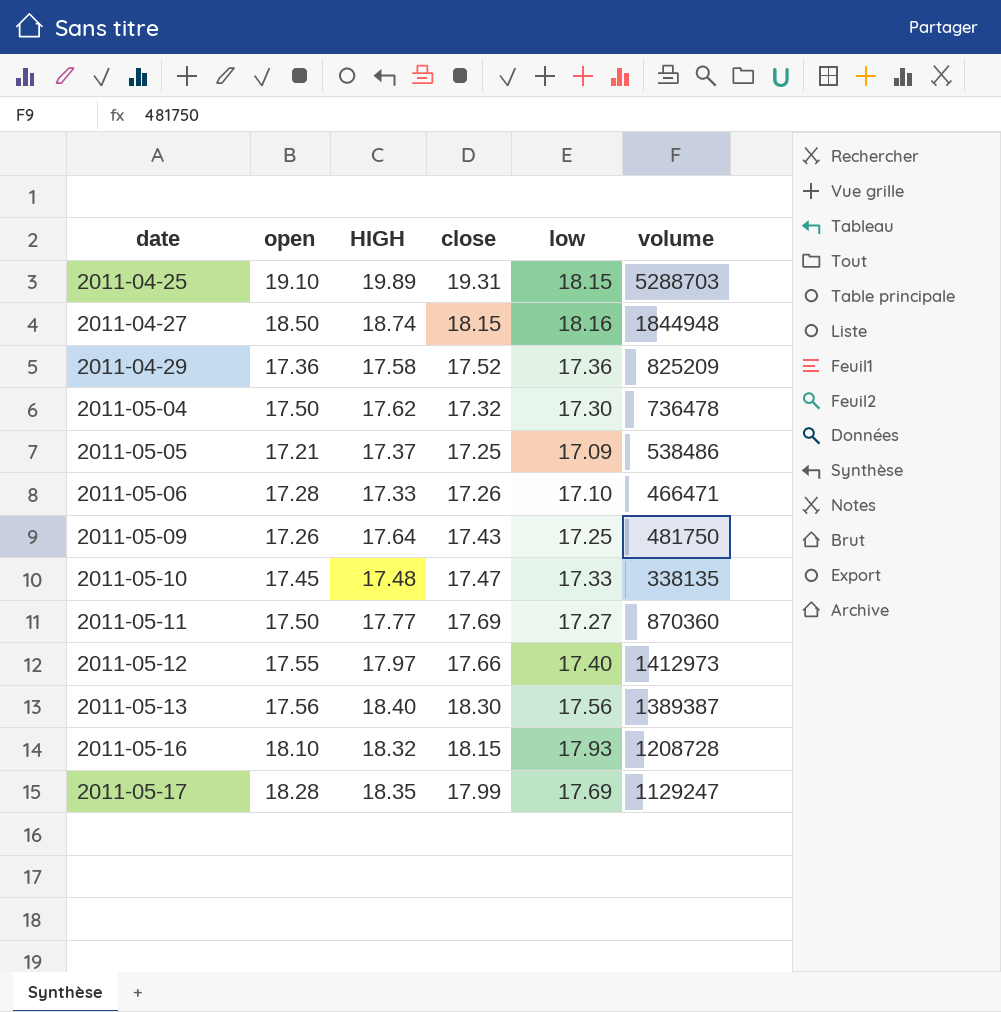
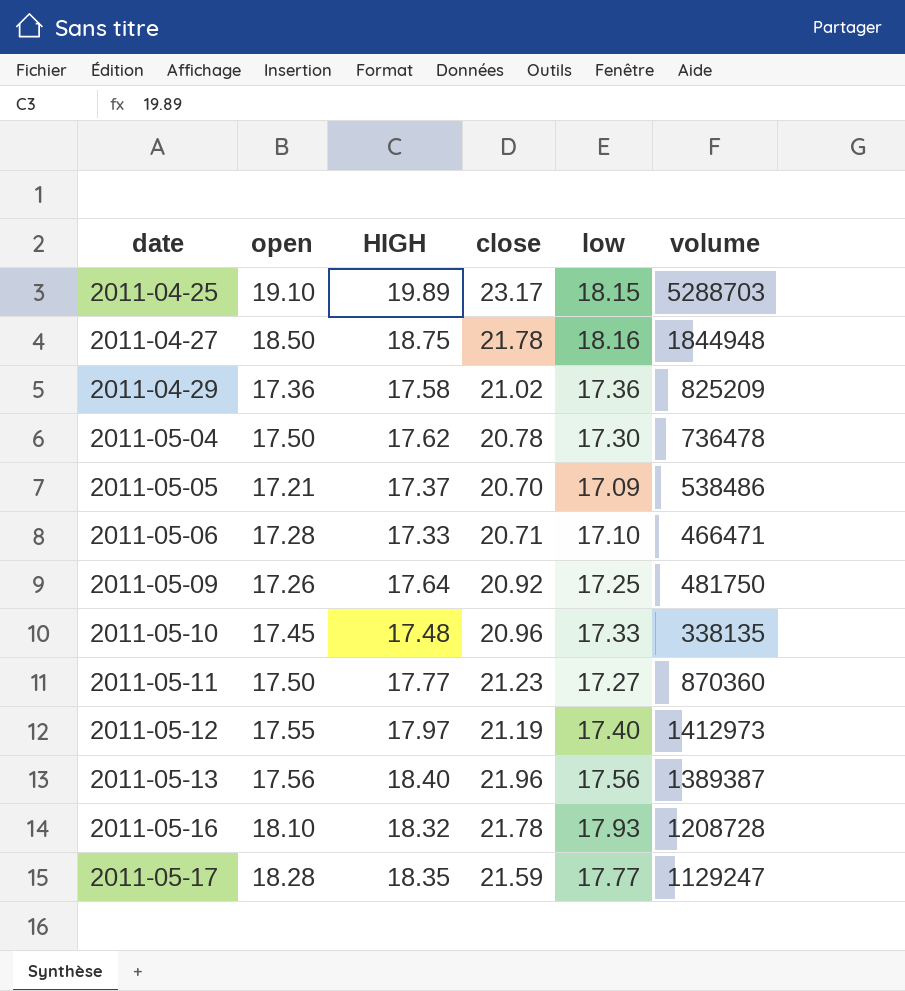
2011-04-25 | close: 19.31 -> 23.17
2011-04-27 | HIGH: 18.74 -> 18.75
2011-04-27 | close: 18.15 -> 21.78
2011-04-29 | close: 17.52 -> 21.02
2011-05-04 | close: 17.32 -> 20.78
2011-05-05 | close: 17.25 -> 20.70
2011-05-06 | close: 17.26 -> 20.71
2011-05-09 | close: 17.43 -> 20.92
2011-05-10 | close: 17.47 -> 20.96
2011-05-11 | close: 17.69 -> 21.23
2011-05-12 | close: 17.66 -> 21.19
2011-05-13 | close: 18.30 -> 21.96
2011-05-16 | close: 18.15 -> 21.78
2011-05-17 | close: 17.99 -> 21.59
2011-05-17 | low: 17.69 -> 17.77

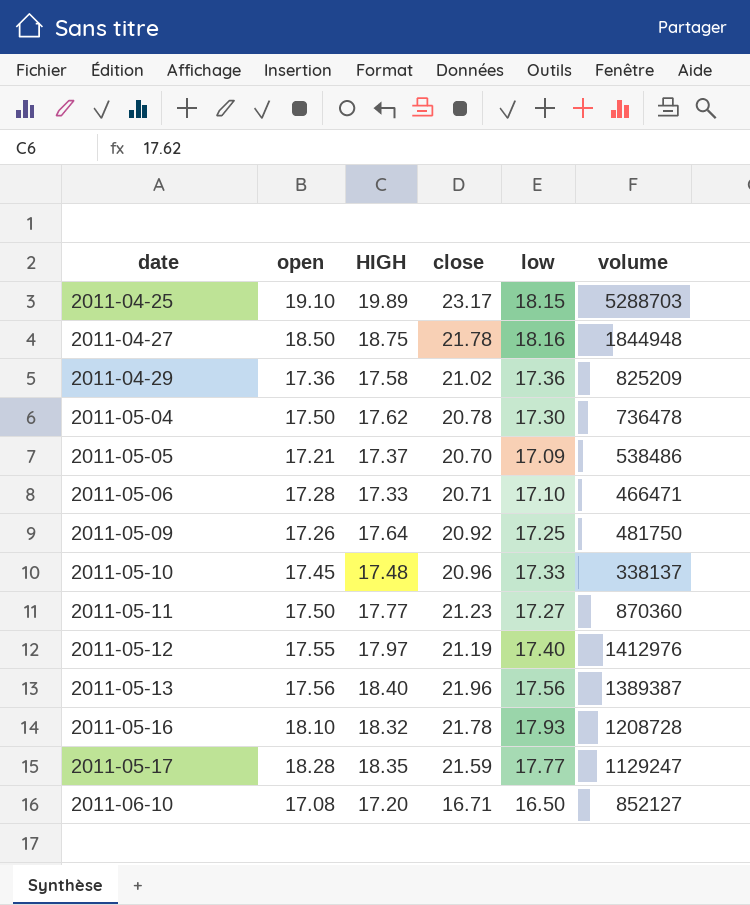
2011-05-10 | volume: 338135 -> 338137
2011-05-12 | volume: 1412973 -> 1412976
row 2011-06-10: none -> 17.08 | 17.20 | 16.71 | 16.50 | 852127

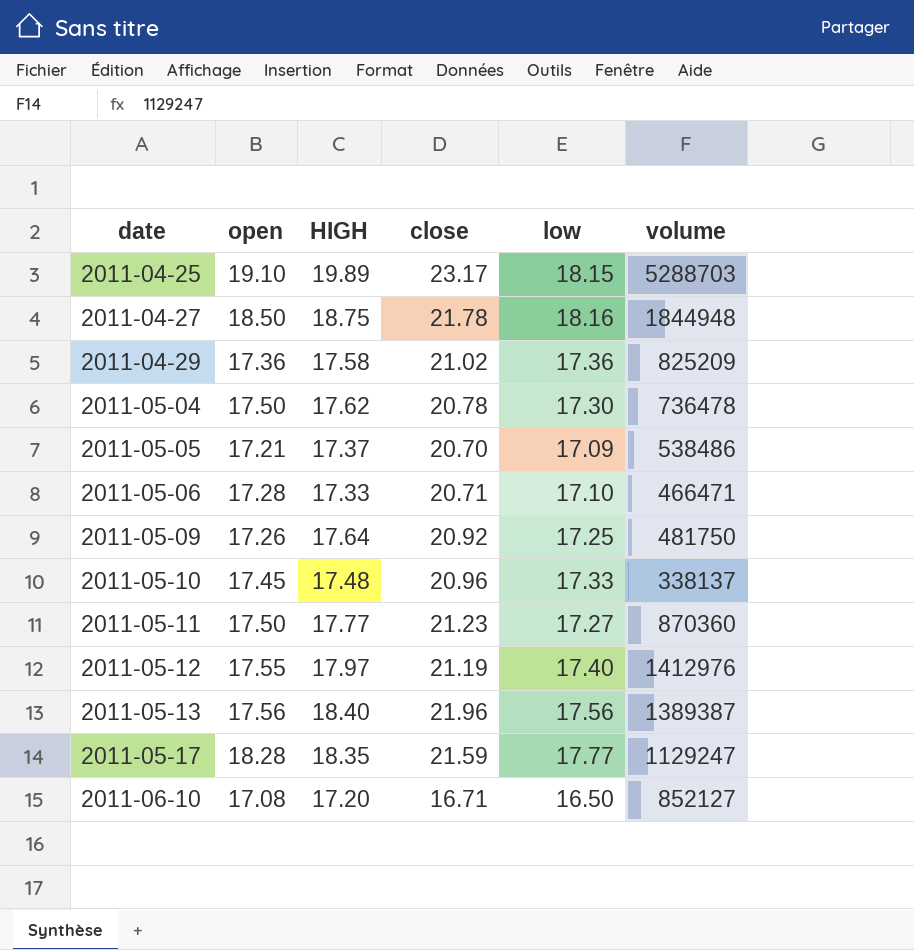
row 2011-05-16: 18.10 | 18.32 | 21.78 | 17.93 | 1208728 -> none

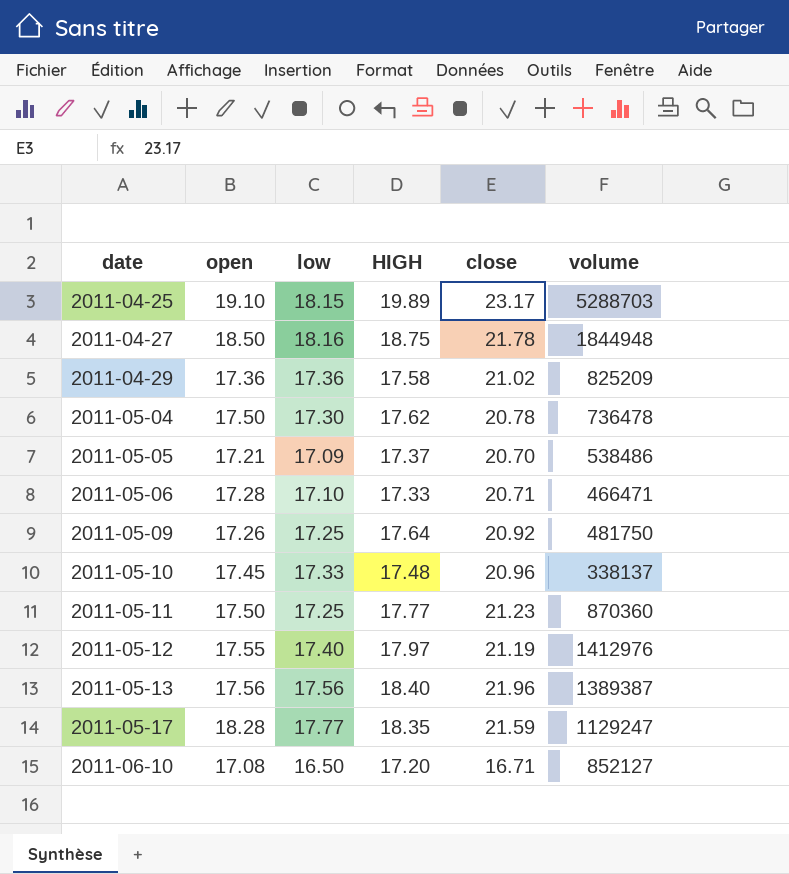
column low | position: 5 -> 3
2011-05-11 | low: 17.27 -> 17.25

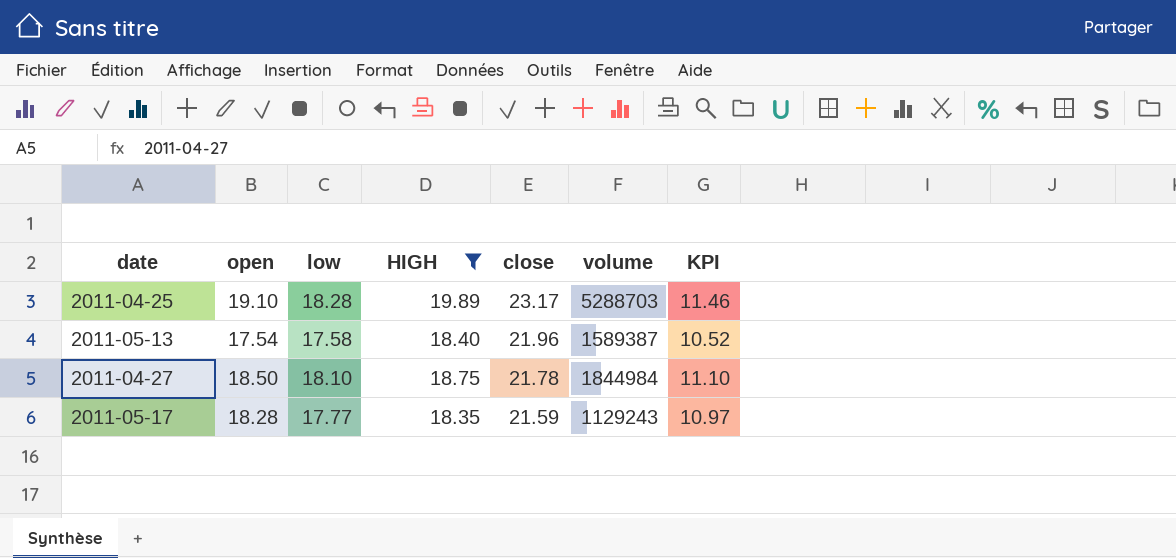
filter: none -> HIGH >= 18.35
row order: date ascending -> close descending
column KPI | formula: none -> [open] * 0.6
2011-04-25 | low: 18.15 -> 18.28
2011-05-13 | open: 17.56 -> 17.54
2011-05-13 | low: 17.56 -> 17.58
2011-05-13 | volume: 1389387 -> 1589387
2011-04-27 | low: 18.16 -> 18.10
2011-04-27 | volume: 1844948 -> 1844984
2011-05-17 | volume: 1129247 -> 1129243

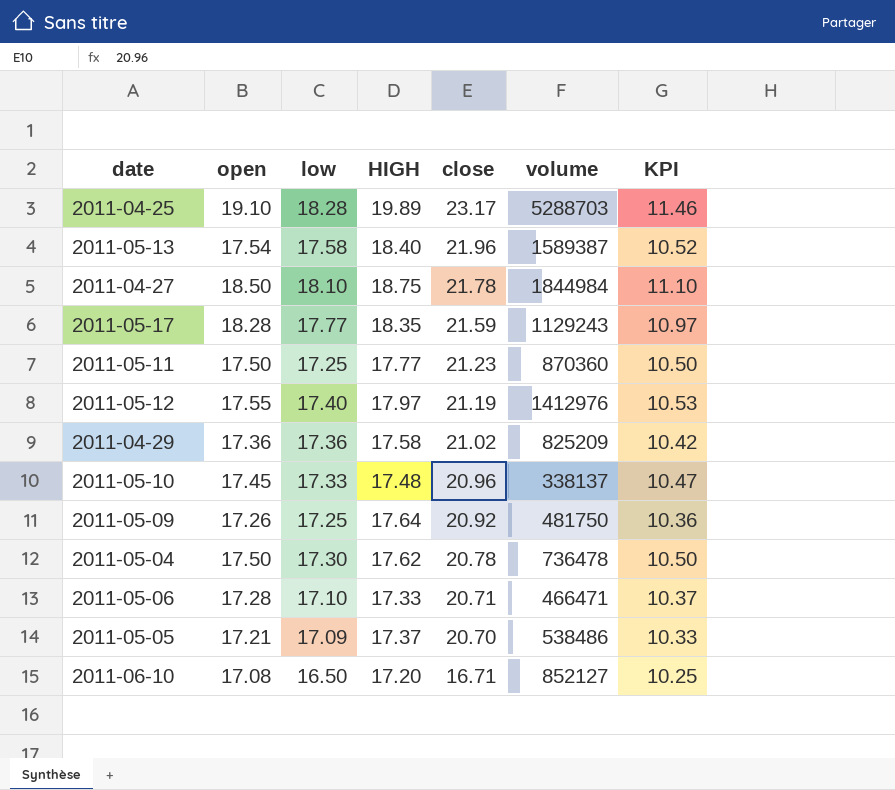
filter: HIGH >= 18.35 -> none

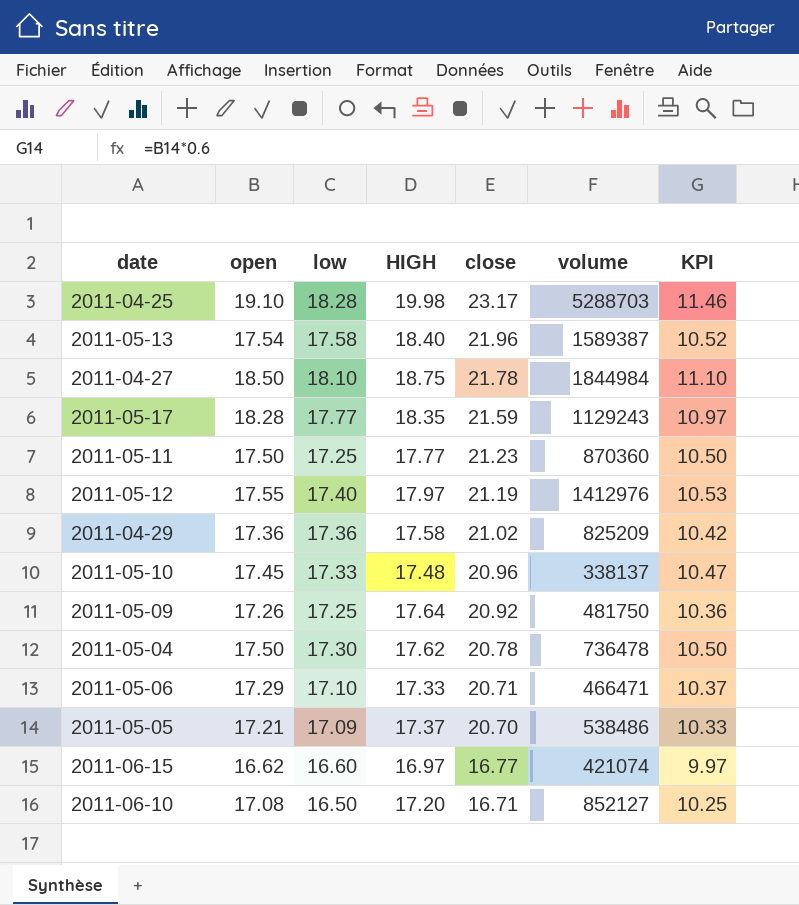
2011-04-25 | HIGH: 19.89 -> 19.98
2011-05-06 | open: 17.28 -> 17.29
row 2011-06-15: none -> 16.62 | 16.60 | 16.97 | 16.77 | 421074 | 9.97

